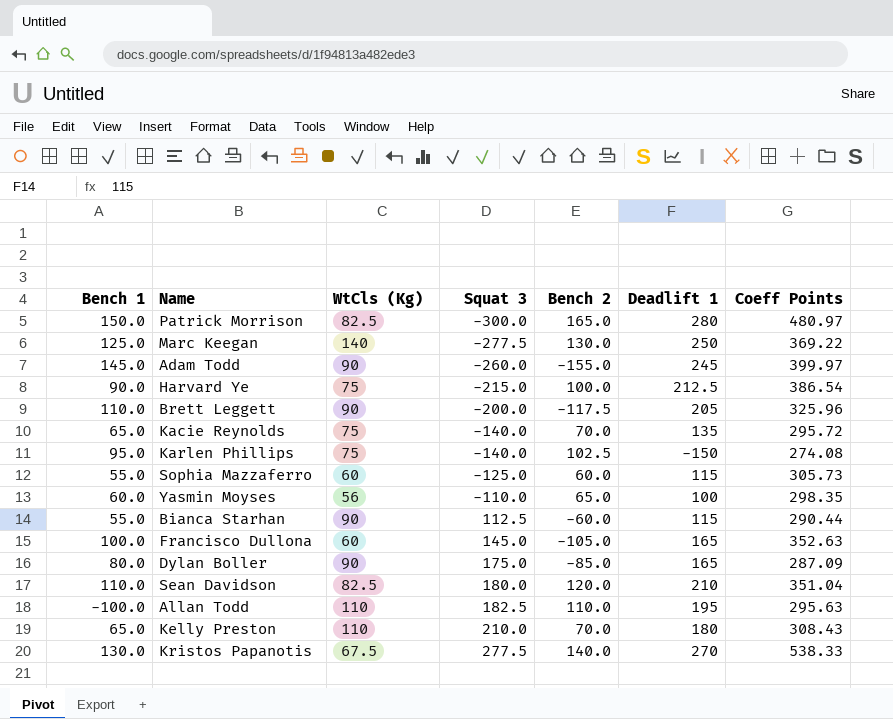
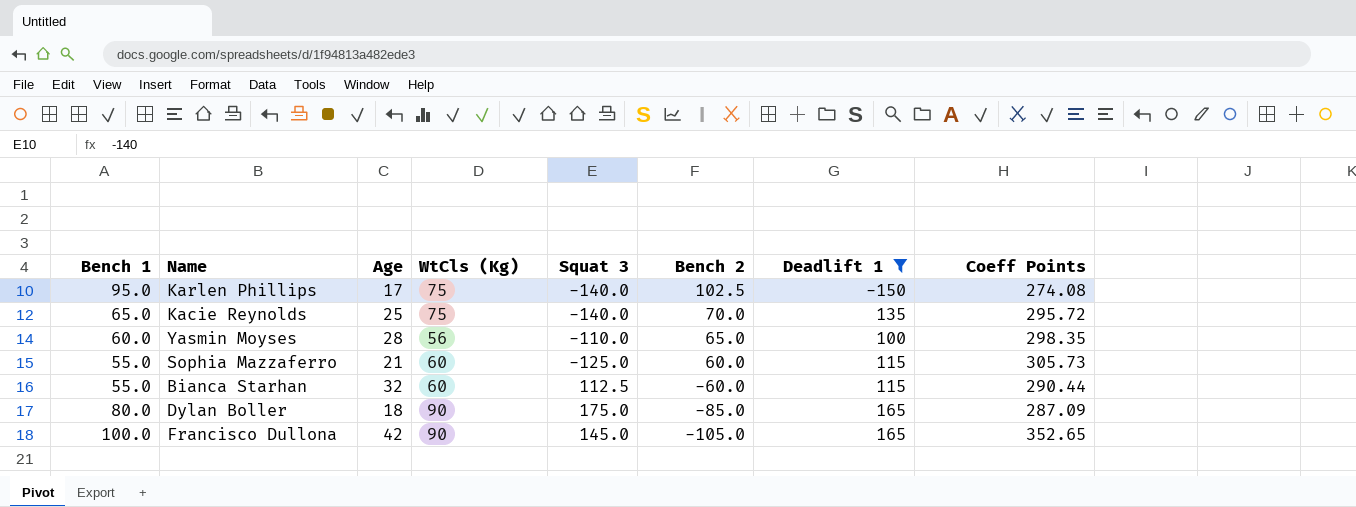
filter: none -> Deadlift 1 <= 165
row order: Squat 3 ascending -> Bench 2 descending
column Age | position: none -> 3
Bianca Starhan | WtCls (Kg): 90 -> 60
Francisco Dullona | WtCls (Kg): 60 -> 90
Francisco Dullona | Coeff Points: 352.63 -> 352.65

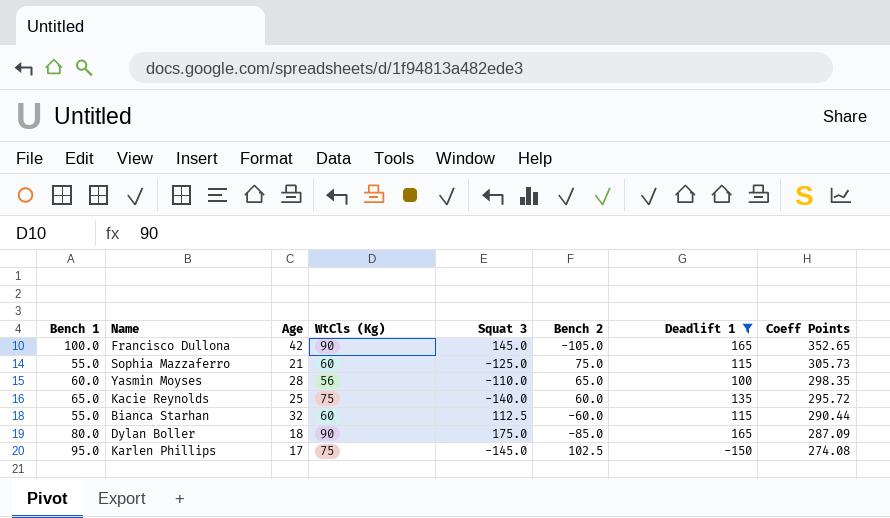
row order: Bench 2 descending -> Coeff Points descending
Sophia Mazzaferro | Bench 2: 60.0 -> 75.0
Kacie Reynolds | Bench 2: 70.0 -> 60.0
Karlen Phillips | Squat 3: -140.0 -> -145.0

